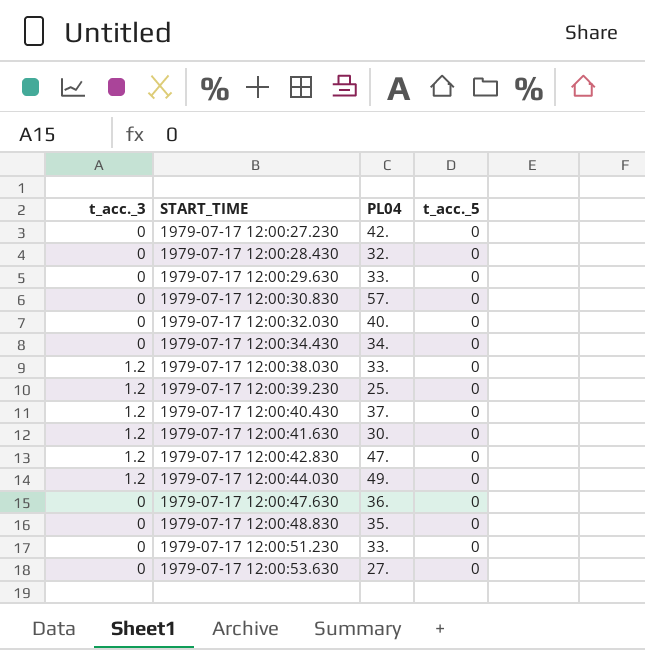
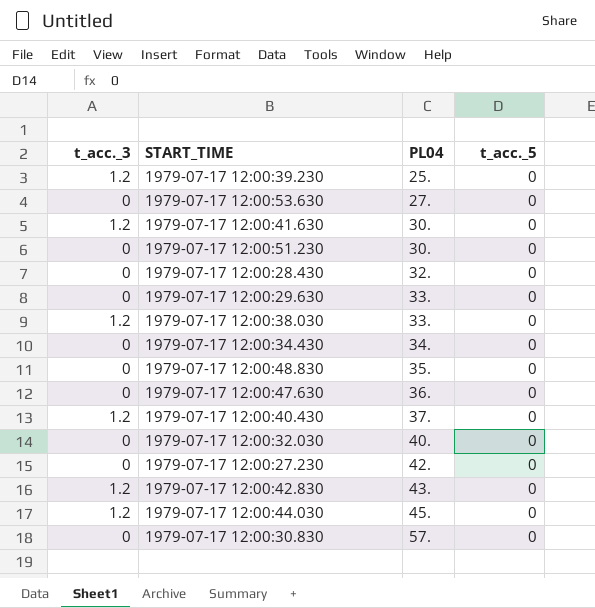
row order: START_TIME ascending -> PL04 ascending
1979-07-17 12:00:51.230 | PL04: 33. -> 30.
1979-07-17 12:00:42.830 | PL04: 47. -> 43.
1979-07-17 12:00:44.030 | PL04: 49. -> 45.

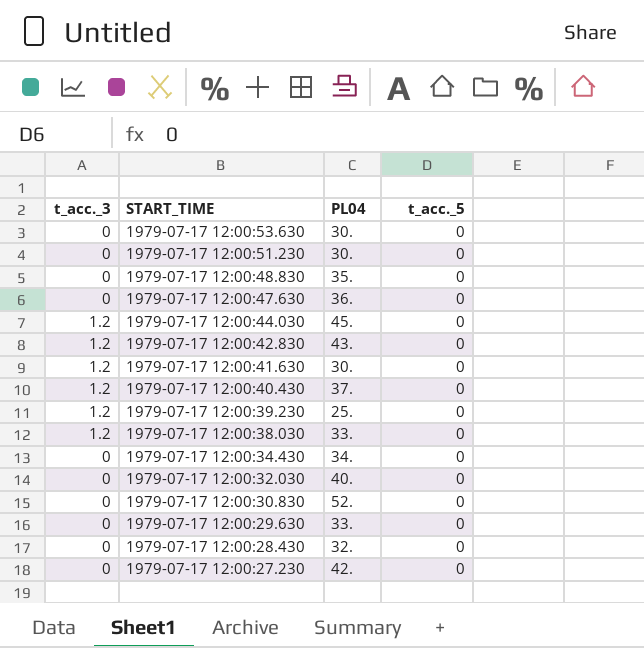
row order: PL04 ascending -> START_TIME descending
1979-07-17 12:00:53.630 | PL04: 27. -> 30.
1979-07-17 12:00:30.830 | PL04: 57. -> 52.

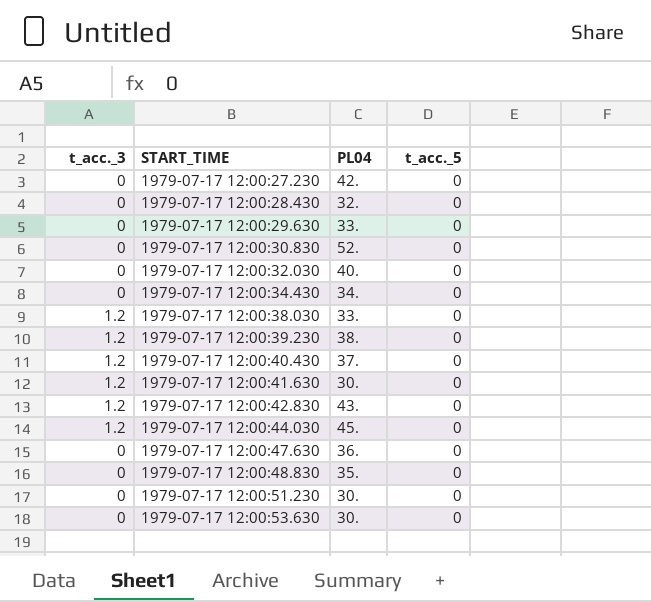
row order: START_TIME descending -> START_TIME ascending
1979-07-17 12:00:39.230 | PL04: 25. -> 38.

